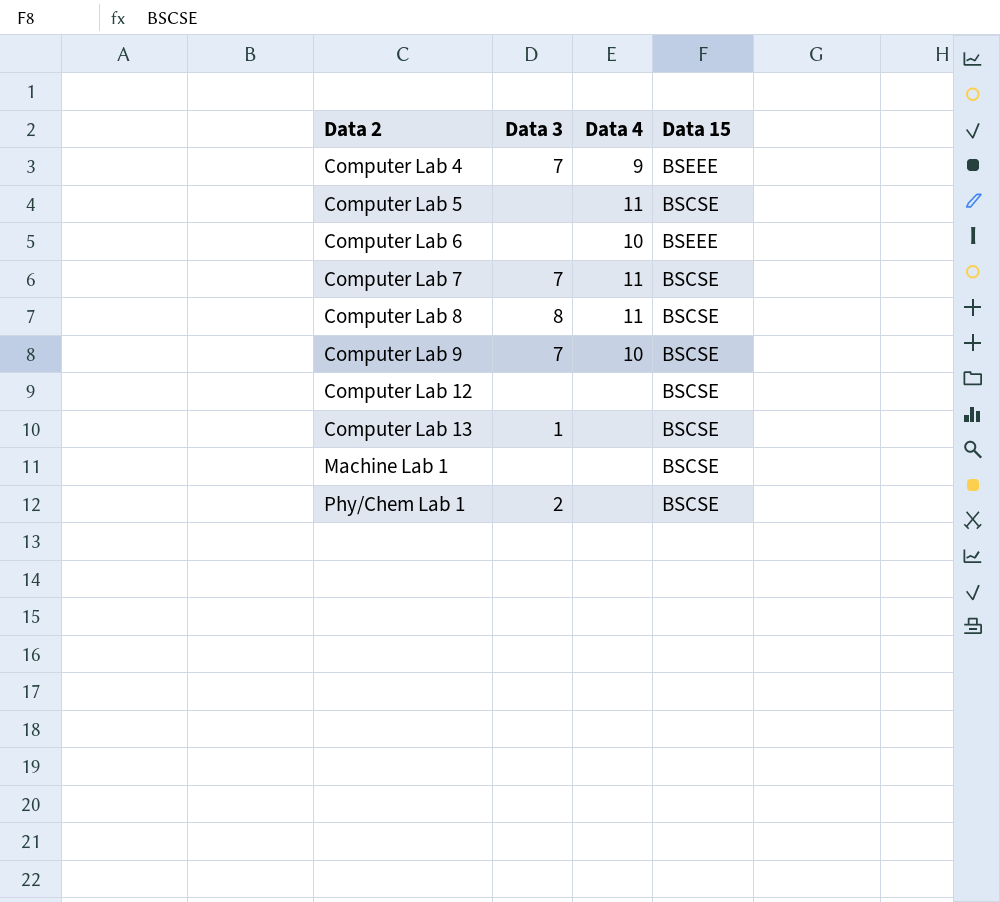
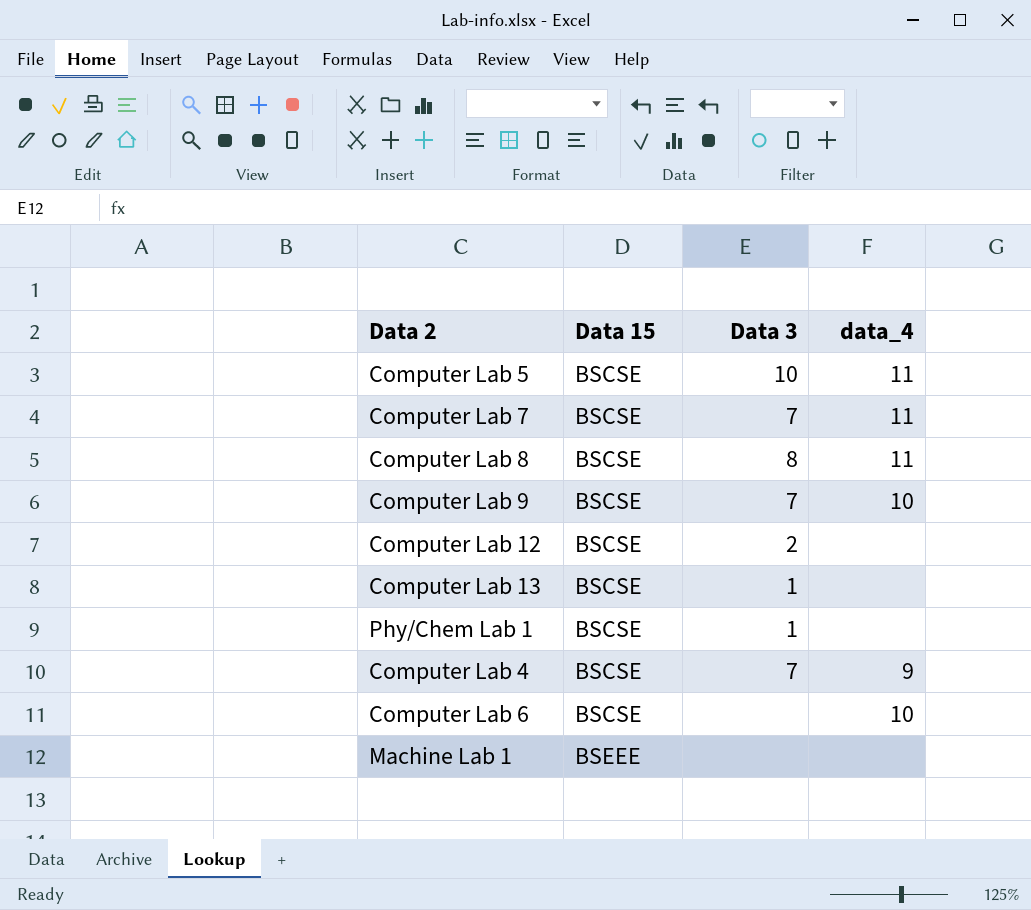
row order: Data 2 ascending -> Data 15 ascending
column Data 15 | position: 4 -> 2
column name: Data 4 -> data_4
Computer Lab 5 | Data 3: none -> 10
Computer Lab 12 | Data 3: none -> 2
Phy/Chem Lab 1 | Data 3: 2 -> 1
Computer Lab 4 | Data 15: BSEEE -> BSCSE
Computer Lab 6 | Data 15: BSEEE -> BSCSE
Machine Lab 1 | Data 15: BSCSE -> BSEEE

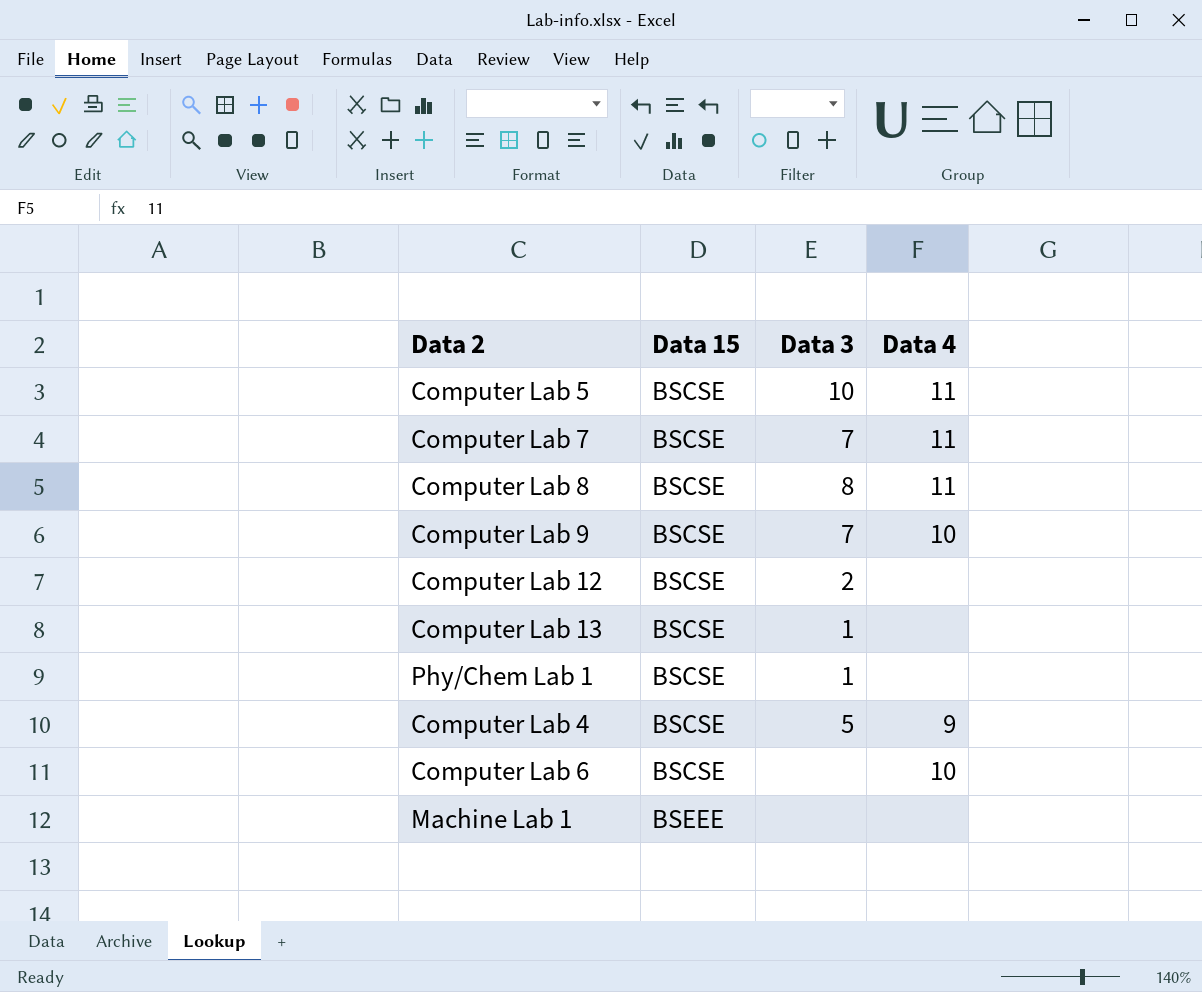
column name: data_4 -> Data 4
Computer Lab 4 | Data 3: 7 -> 5

